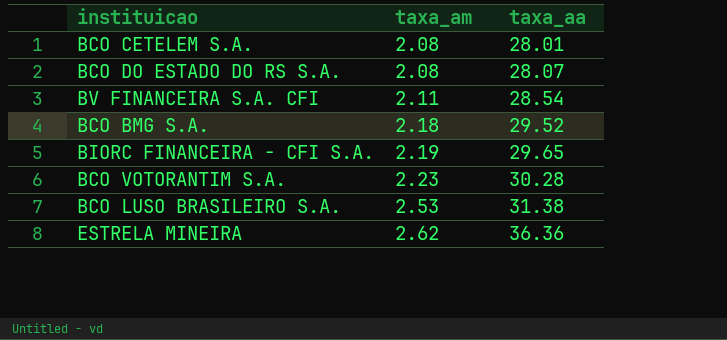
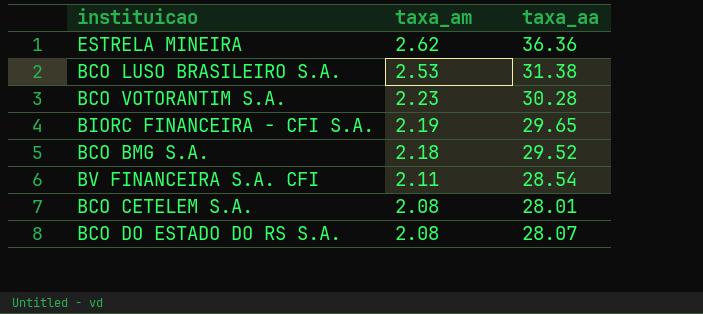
row order: taxa_am ascending -> taxa_am descending

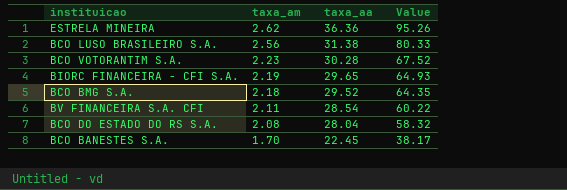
column Value | formula: none -> [taxa_am] * [taxa_aa]
row BCO CETELEM S.A.: 2.08 | 28.01 -> none
BCO LUSO BRASILEIRO S.A. | taxa_am: 2.53 -> 2.56
BCO DO ESTADO DO RS S.A. | taxa_aa: 28.07 -> 28.04
row BCO BANESTES S.A.: none -> 1.70 | 22.45 | 38.17

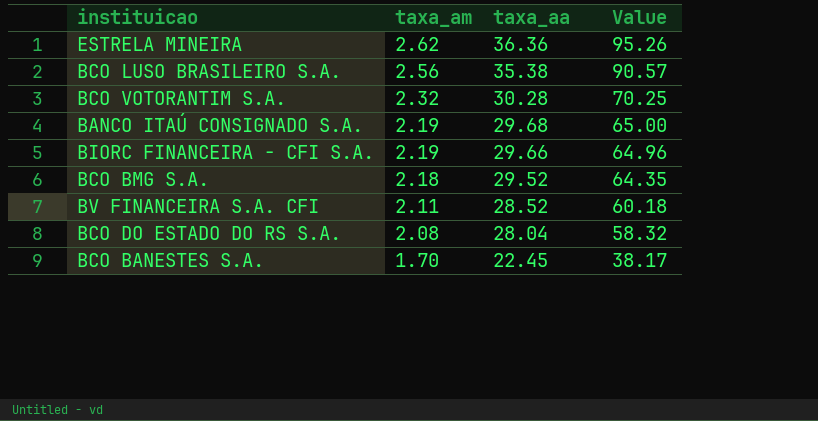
BCO LUSO BRASILEIRO S.A. | taxa_aa: 31.38 -> 35.38
BCO LUSO BRASILEIRO S.A. | Value: 80.33 -> 90.57
BCO VOTORANTIM S.A. | taxa_am: 2.23 -> 2.32
BCO VOTORANTIM S.A. | Value: 67.52 -> 70.25
row BANCO ITAÚ CONSIGNADO S.A.: none -> 2.19 | 29.68 | 65.00
BIORC FINANCEIRA - CFI S.A. | taxa_aa: 29.65 -> 29.66
BIORC FINANCEIRA - CFI S.A. | Value: 64.93 -> 64.96
BV FINANCEIRA S.A. CFI | taxa_aa: 28.54 -> 28.52
BV FINANCEIRA S.A. CFI | Value: 60.22 -> 60.18

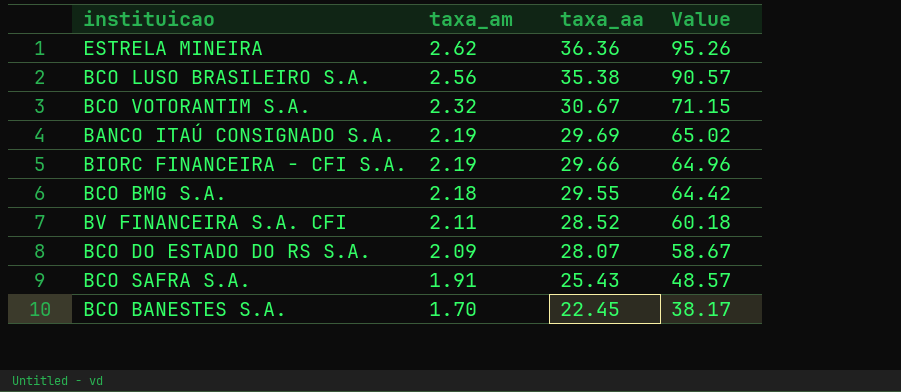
BCO VOTORANTIM S.A. | taxa_aa: 30.28 -> 30.67
BCO VOTORANTIM S.A. | Value: 70.25 -> 71.15
BANCO ITAÚ CONSIGNADO S.A. | taxa_aa: 29.68 -> 29.69
BANCO ITAÚ CONSIGNADO S.A. | Value: 65.00 -> 65.02
BCO BMG S.A. | taxa_aa: 29.52 -> 29.55
BCO BMG S.A. | Value: 64.35 -> 64.42
BCO DO ESTADO DO RS S.A. | taxa_am: 2.08 -> 2.09
BCO DO ESTADO DO RS S.A. | taxa_aa: 28.04 -> 28.07
BCO DO ESTADO DO RS S.A. | Value: 58.32 -> 58.67
row BCO SAFRA S.A.: none -> 1.91 | 25.43 | 48.57

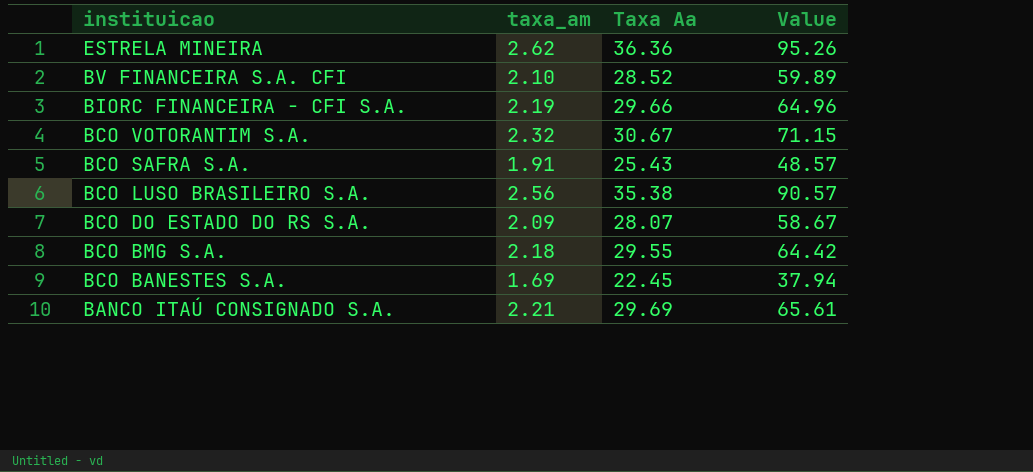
row order: taxa_am descending -> instituicao descending
column name: taxa_aa -> Taxa Aa
BV FINANCEIRA S.A. CFI | taxa_am: 2.11 -> 2.10
BV FINANCEIRA S.A. CFI | Value: 60.18 -> 59.89
BCO BANESTES S.A. | taxa_am: 1.70 -> 1.69
BCO BANESTES S.A. | Value: 38.17 -> 37.94
BANCO ITAÚ CONSIGNADO S.A. | taxa_am: 2.19 -> 2.21
BANCO ITAÚ CONSIGNADO S.A. | Value: 65.02 -> 65.61

